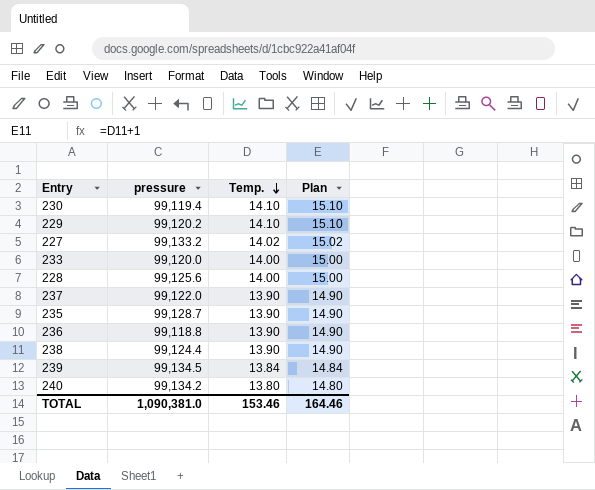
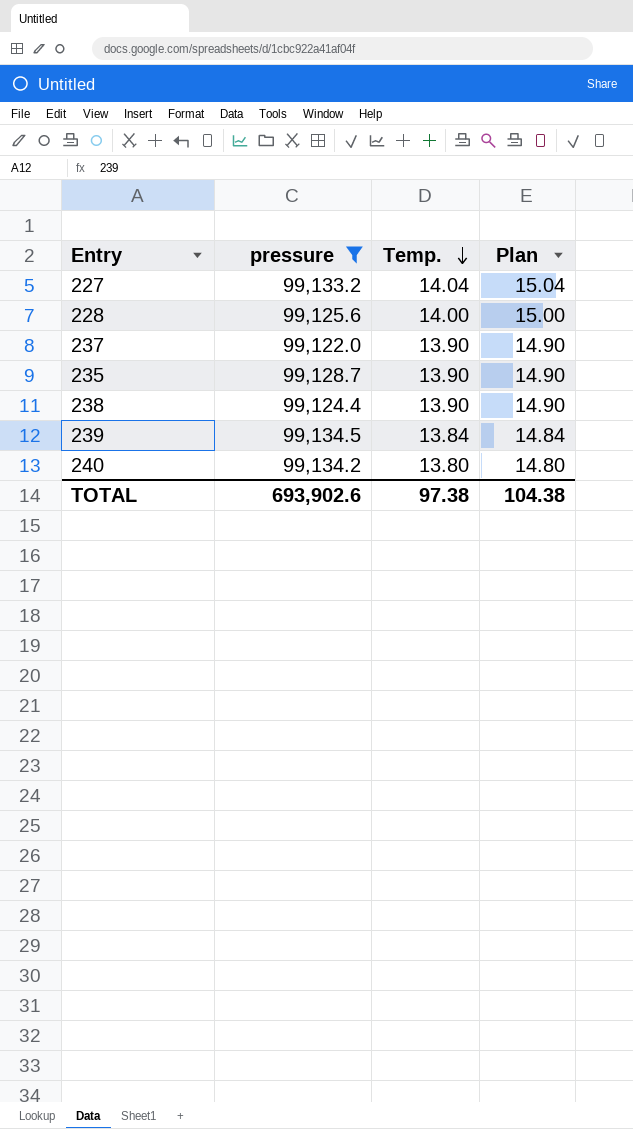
filter: none -> pressure >= 99,122.0
227 | Temp.: 14.02 -> 14.04
227 | Plan: 15.02 -> 15.04
TOTAL | pressure: 1,090,381.0 -> 693,902.6
TOTAL | Temp.: 153.46 -> 97.38
TOTAL | Plan: 164.46 -> 104.38

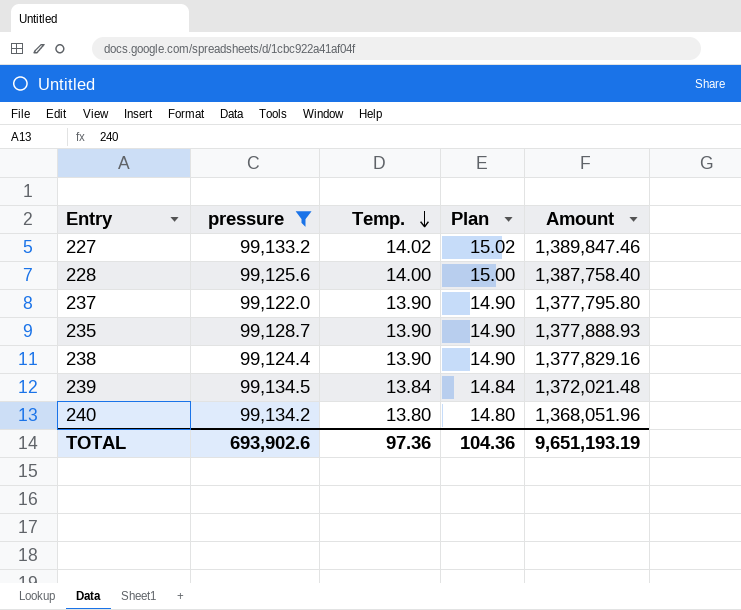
column Amount | formula: none -> [pressure] * [Temp.]
227 | Temp.: 14.04 -> 14.02
227 | Plan: 15.04 -> 15.02
TOTAL | Temp.: 97.38 -> 97.36
TOTAL | Plan: 104.38 -> 104.36

